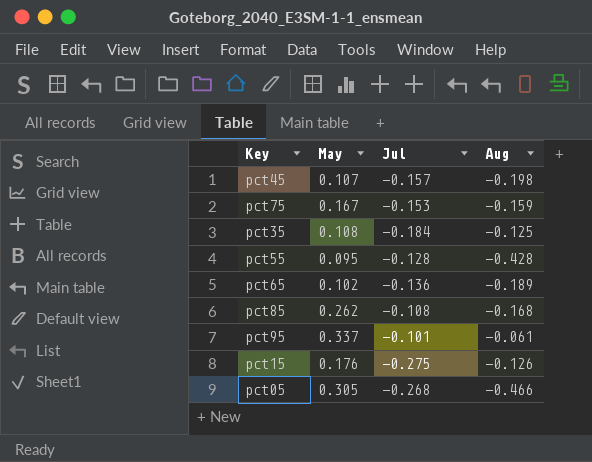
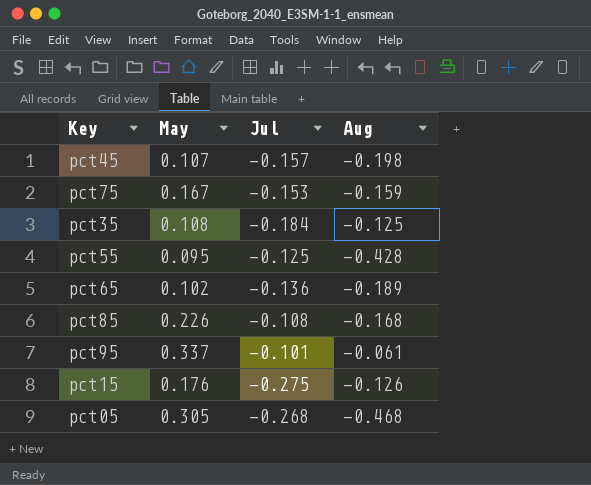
pct55 | Jul: -0.128 -> -0.125
pct85 | May: 0.262 -> 0.226
pct05 | Aug: -0.466 -> -0.468

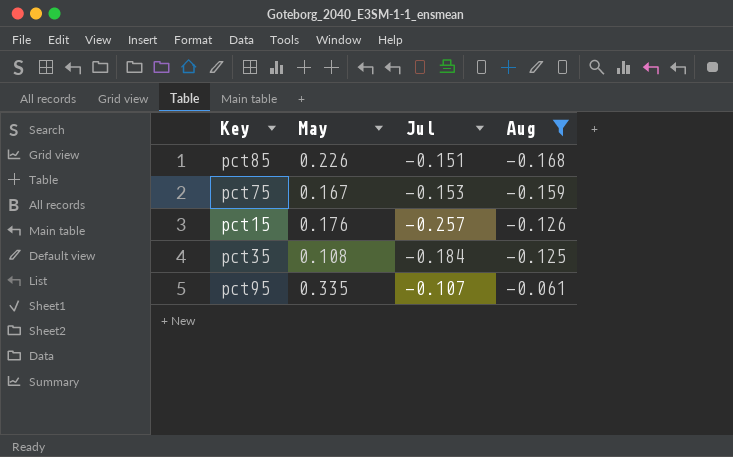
filter: none -> Aug >= -0.168
row order: none -> Aug ascending
pct85 | Jul: -0.108 -> -0.151
pct15 | Jul: -0.275 -> -0.257
pct95 | May: 0.337 -> 0.335
pct95 | Jul: -0.101 -> -0.107

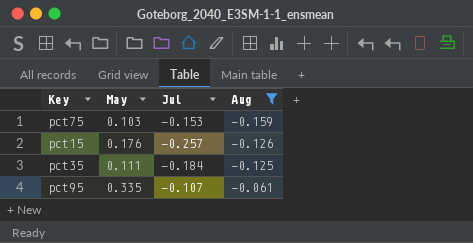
row pct85: 0.226 | -0.151 | -0.168 -> none
pct75 | May: 0.167 -> 0.103
pct35 | May: 0.108 -> 0.111

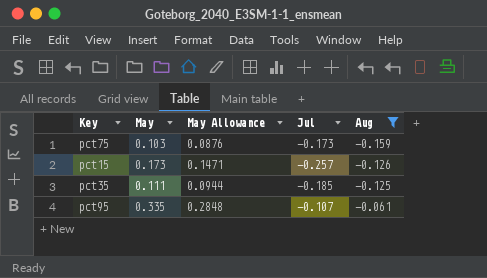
column May Allowance | formula: none -> [May] * 0.85
pct75 | Jul: -0.153 -> -0.173
pct15 | May: 0.176 -> 0.173
pct35 | Jul: -0.184 -> -0.185

